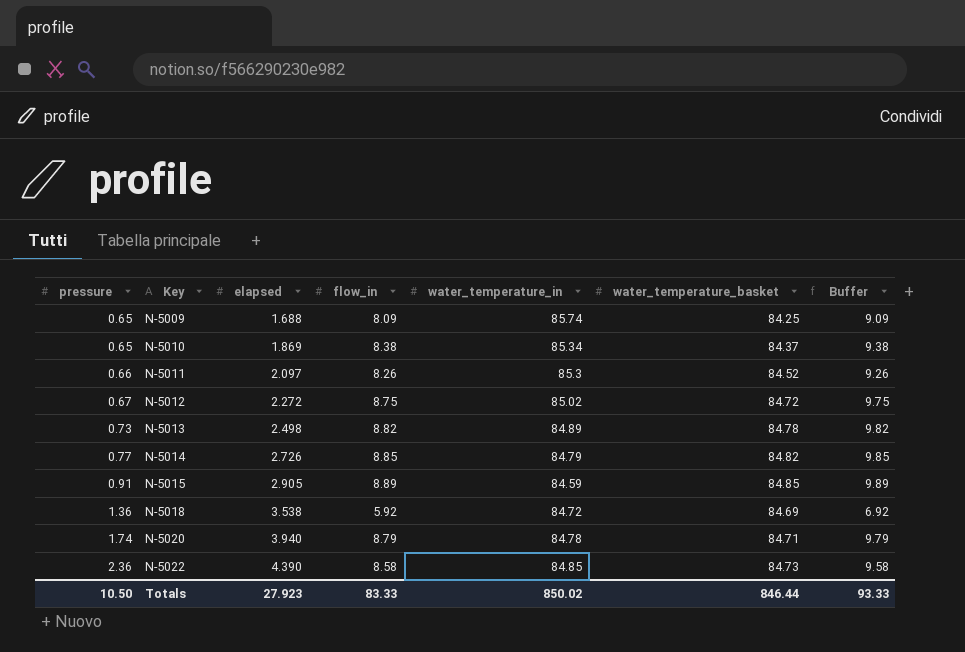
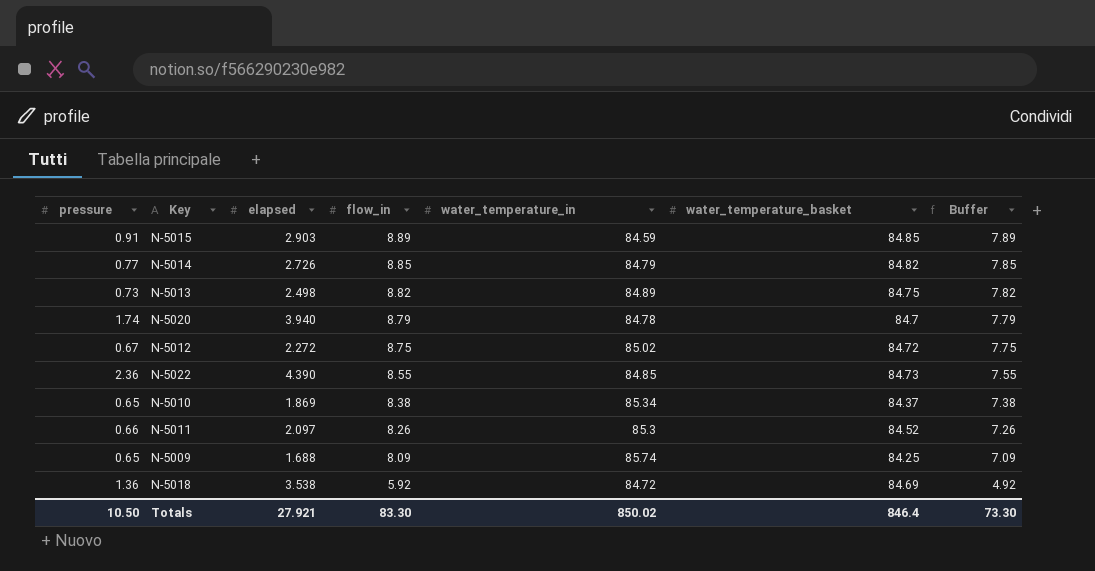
row order: pressure ascending -> flow_in descending
column Buffer | formula: [flow_in] + 1 -> [flow_in] - 1
N-5015 | elapsed: 2.905 -> 2.903
N-5013 | water_temperature_basket: 84.78 -> 84.75
N-5020 | water_temperature_basket: 84.71 -> 84.7
N-5022 | flow_in: 8.58 -> 8.55
Totals | elapsed: 27.923 -> 27.921
Totals | flow_in: 83.33 -> 83.30
Totals | water_temperature_basket: 846.44 -> 846.4
Totals | Buffer: 93.33 -> 73.30

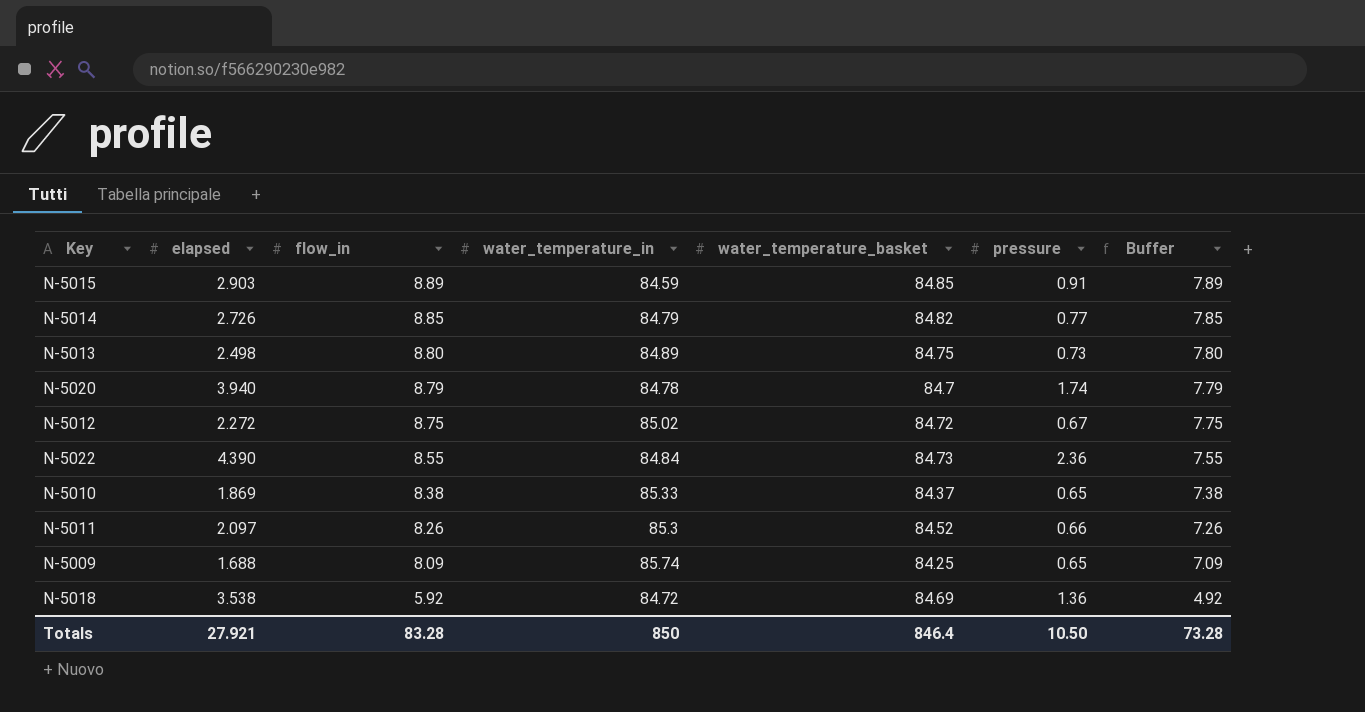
column pressure | position: 1 -> 6
N-5013 | flow_in: 8.82 -> 8.80
N-5013 | Buffer: 7.82 -> 7.80
N-5022 | water_temperature_in: 84.85 -> 84.84
N-5010 | water_temperature_in: 85.34 -> 85.33
Totals | flow_in: 83.30 -> 83.28
Totals | water_temperature_in: 850.02 -> 850
Totals | Buffer: 73.30 -> 73.28

